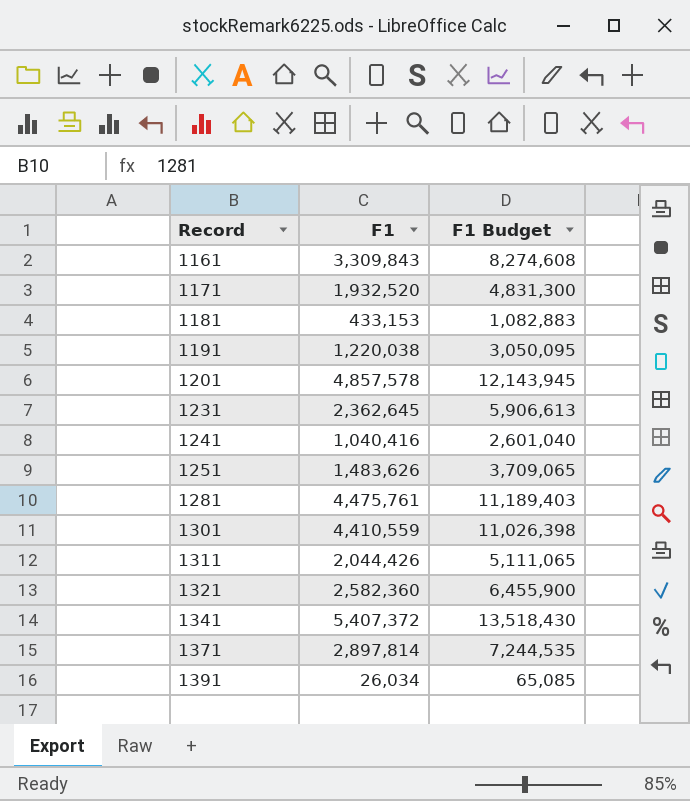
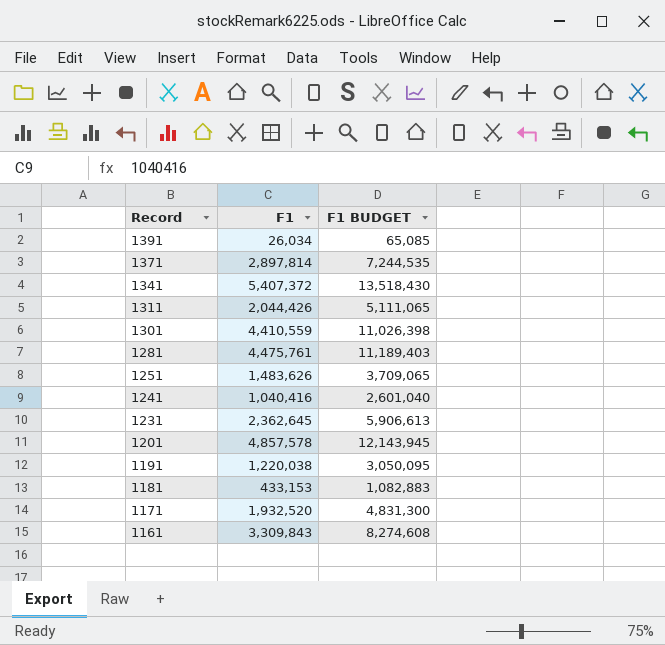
row order: Record ascending -> Record descending
column name: F1 Budget -> F1 BUDGET
row 1321: 2,582,360 | 6,455,900 -> none

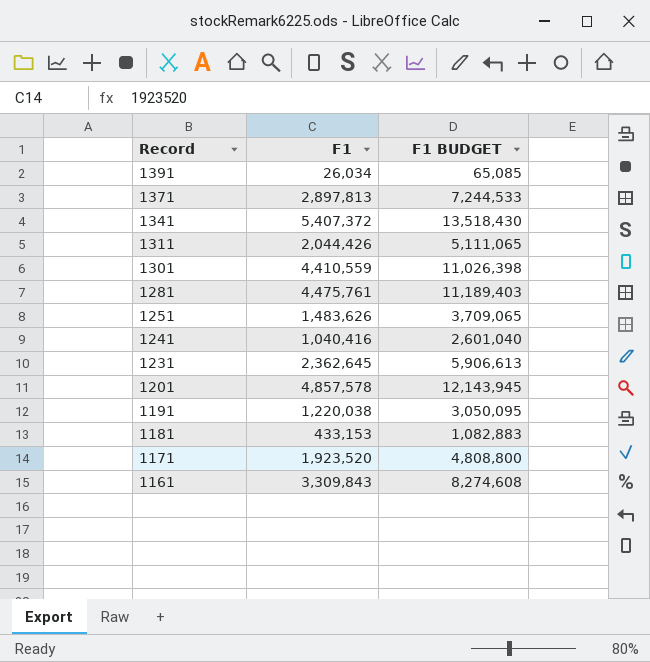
1371 | F1: 2,897,814 -> 2,897,813
1371 | F1 BUDGET: 7,244,535 -> 7,244,533
1171 | F1: 1,932,520 -> 1,923,520
1171 | F1 BUDGET: 4,831,300 -> 4,808,800

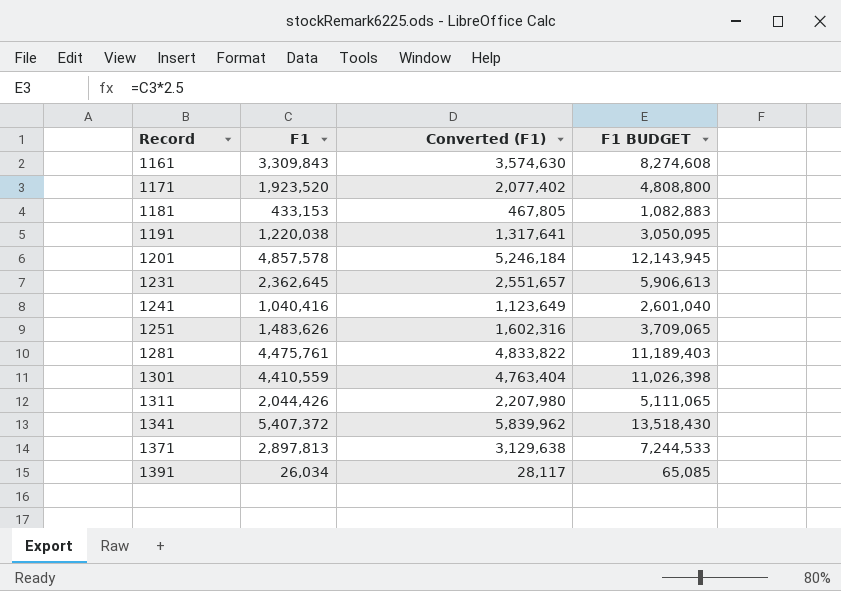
row order: Record descending -> Record ascending
column Converted (F1) | formula: none -> [F1] * 1.08

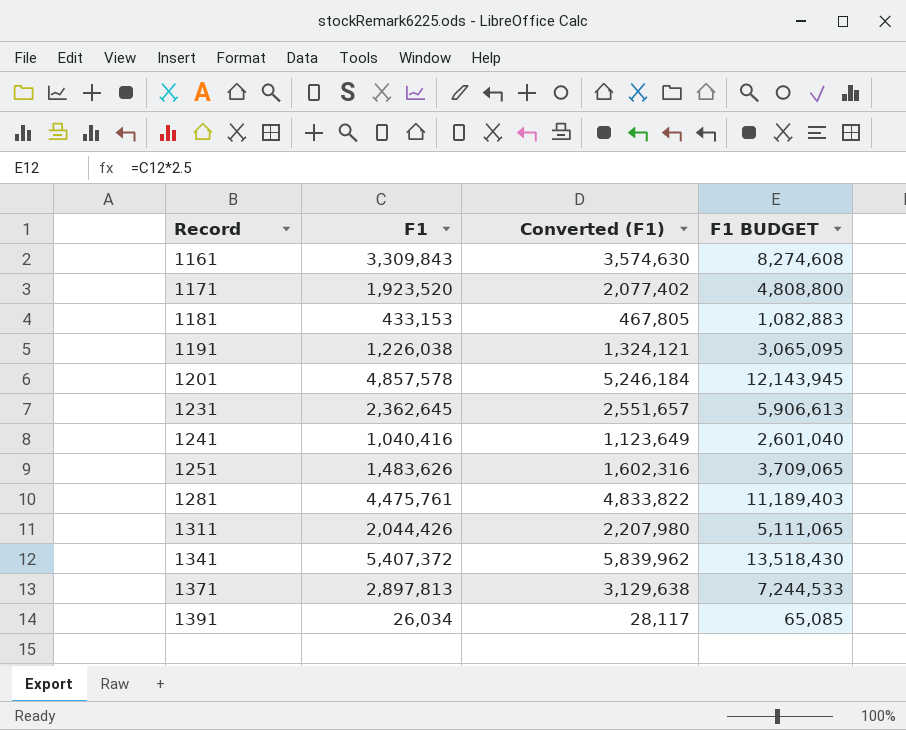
row 1301: 4,410,559 | 4,763,404 | 11,026,398 -> none
1191 | F1: 1,220,038 -> 1,226,038
1191 | Converted (F1): 1,317,641 -> 1,324,121
1191 | F1 BUDGET: 3,050,095 -> 3,065,095

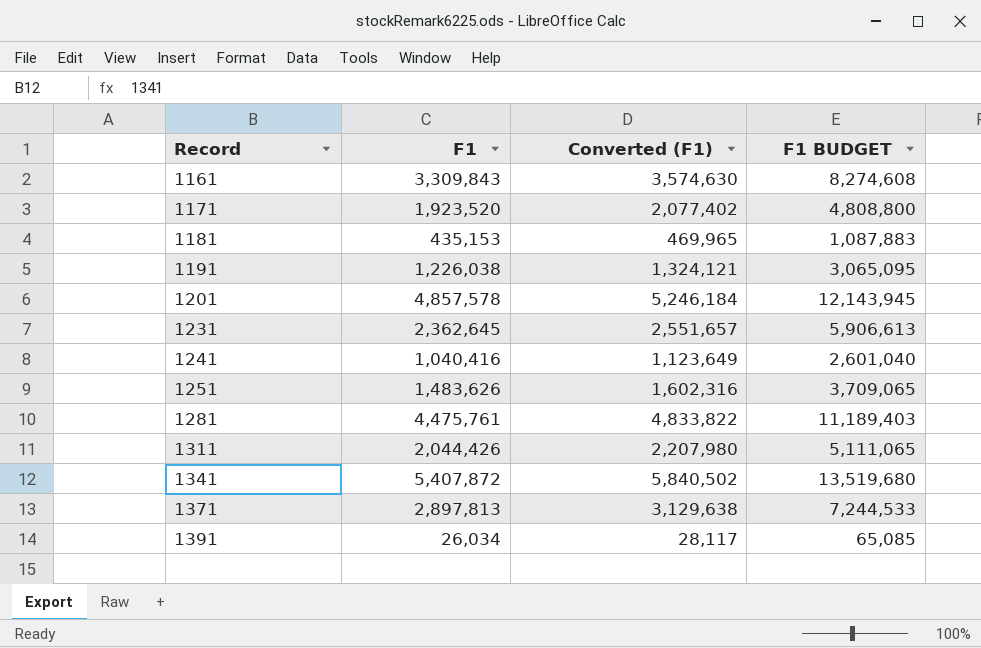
1181 | F1: 433,153 -> 435,153
1181 | Converted (F1): 467,805 -> 469,965
1181 | F1 BUDGET: 1,082,883 -> 1,087,883
1341 | F1: 5,407,372 -> 5,407,872
1341 | Converted (F1): 5,839,962 -> 5,840,502
1341 | F1 BUDGET: 13,518,430 -> 13,519,680

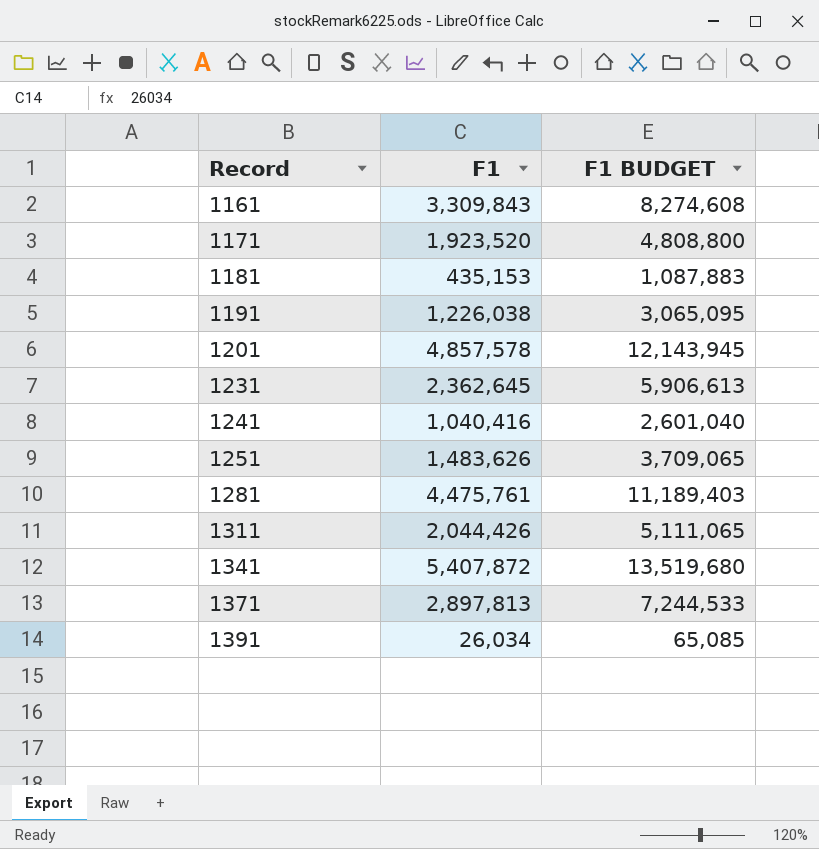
column Converted (F1) | formula: [F1] * 1.08 -> none

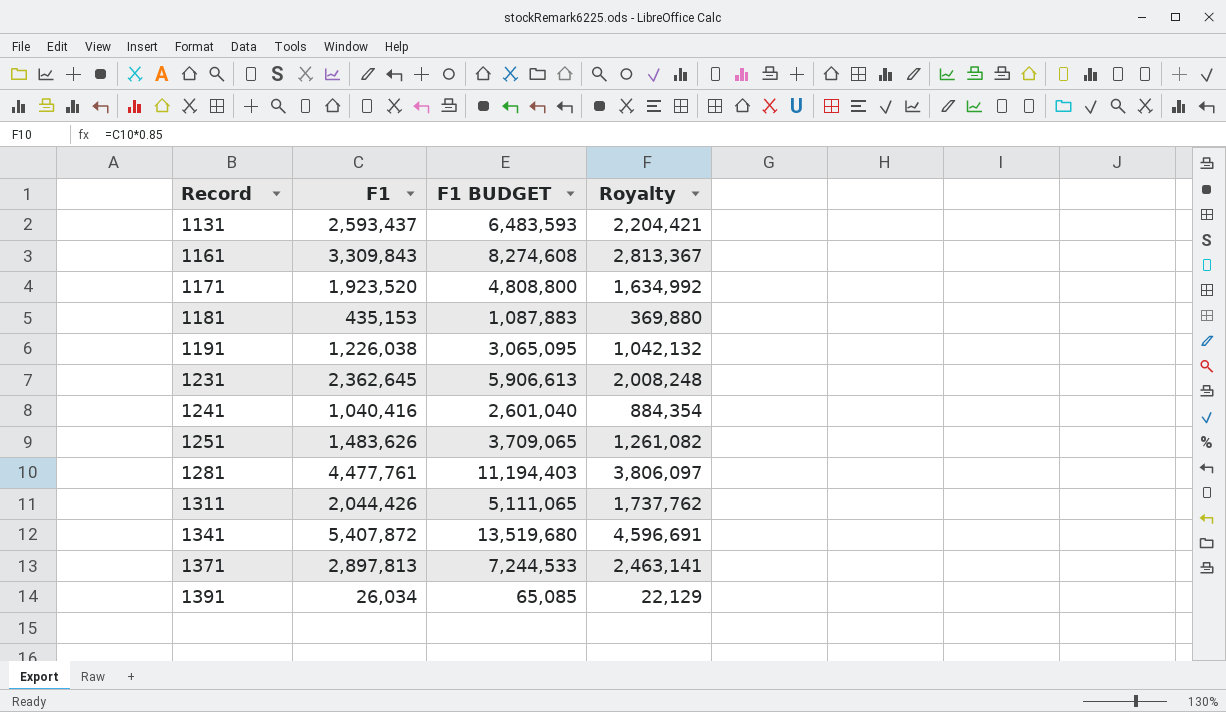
column Royalty | formula: none -> [F1] * 0.85
row 1201: 4,857,578 | 12,143,945 -> none
row 1131: none -> 2,593,437 | 6,483,593 | 2,204,421
1281 | F1: 4,475,761 -> 4,477,761
1281 | F1 BUDGET: 11,189,403 -> 11,194,403

